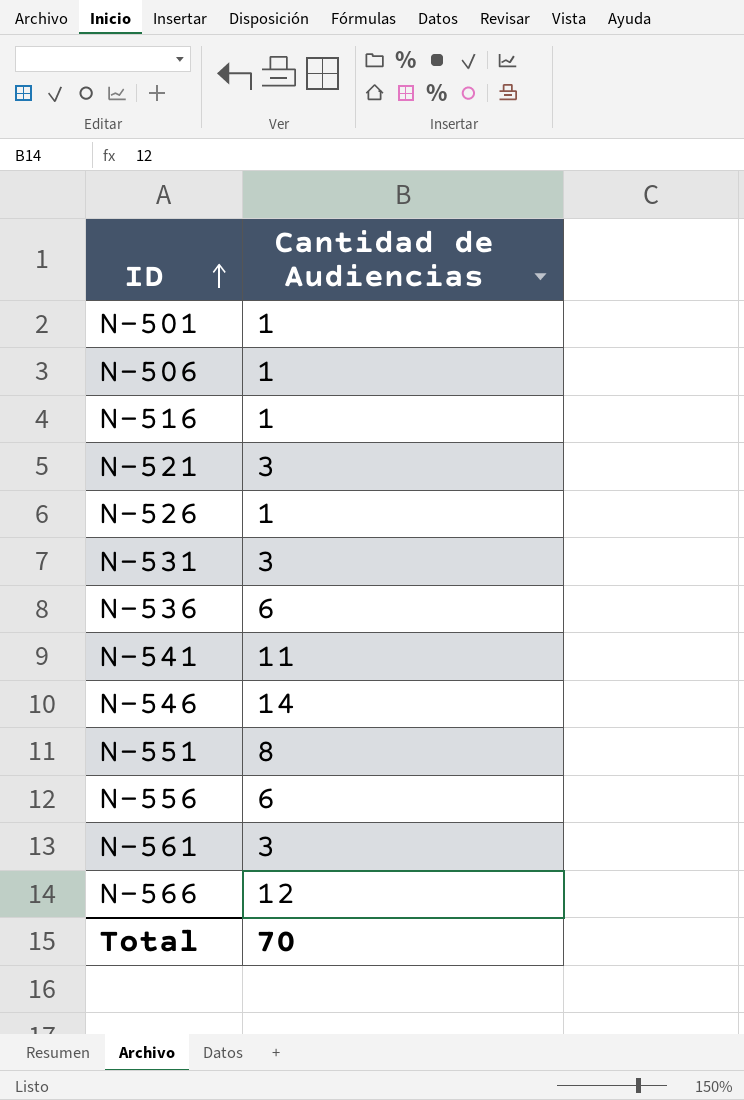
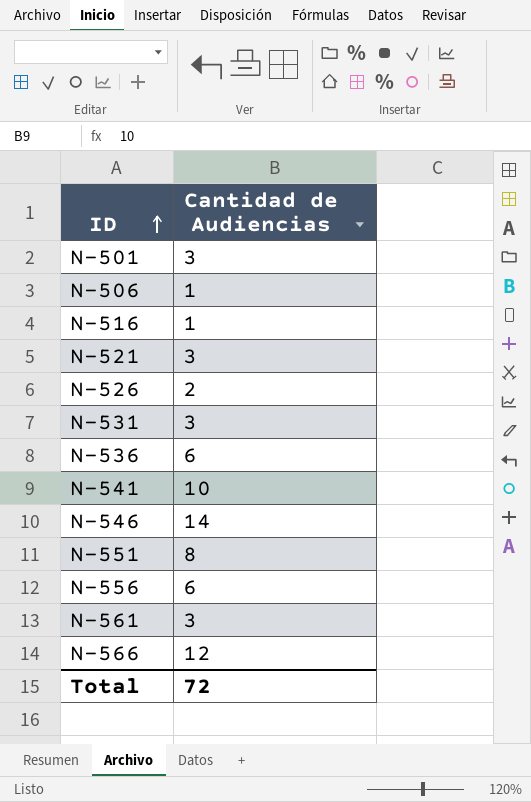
N-501 | Cantidad de Audiencias: 1 -> 3
N-526 | Cantidad de Audiencias: 1 -> 2
N-541 | Cantidad de Audiencias: 11 -> 10
Total | Cantidad de Audiencias: 70 -> 72

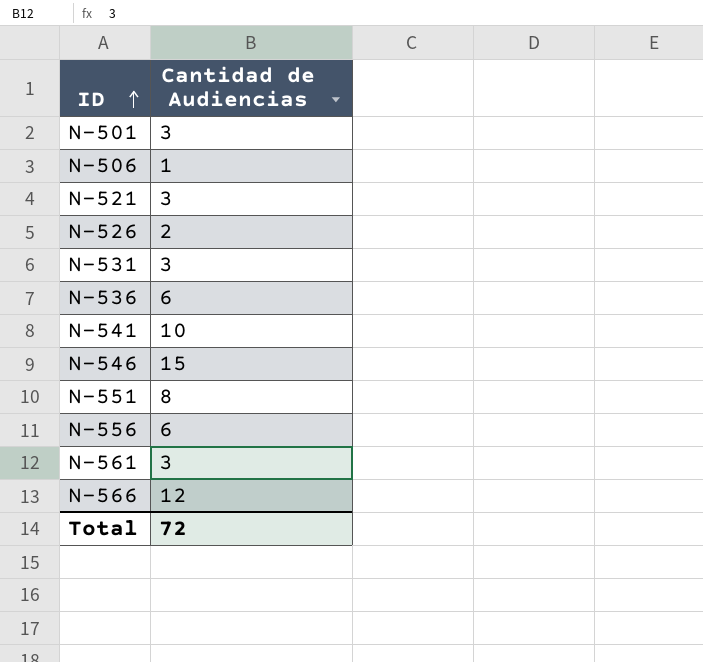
row N-516: 1 -> none
N-546 | Cantidad de Audiencias: 14 -> 15

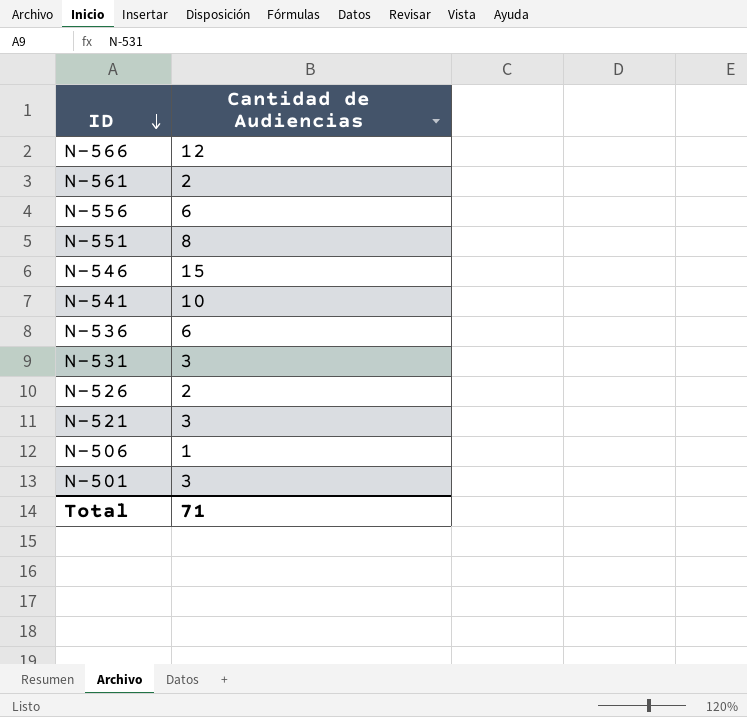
row order: ID ascending -> ID descending
N-561 | Cantidad de Audiencias: 3 -> 2
Total | Cantidad de Audiencias: 72 -> 71

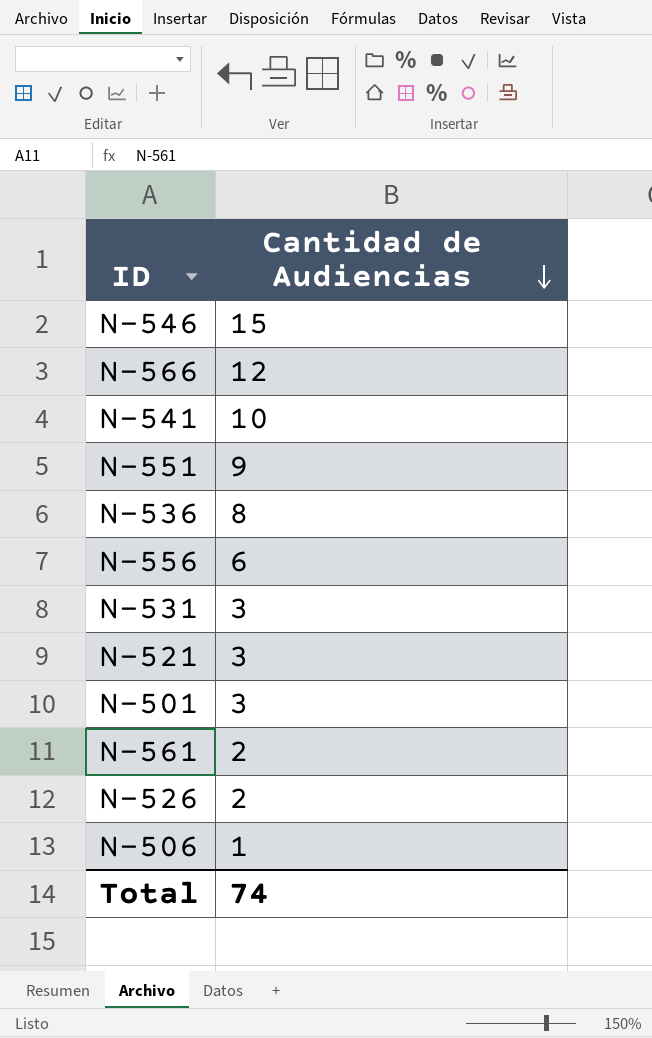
row order: ID descending -> Cantidad de Audiencias descending
N-551 | Cantidad de Audiencias: 8 -> 9
N-536 | Cantidad de Audiencias: 6 -> 8
Total | Cantidad de Audiencias: 71 -> 74

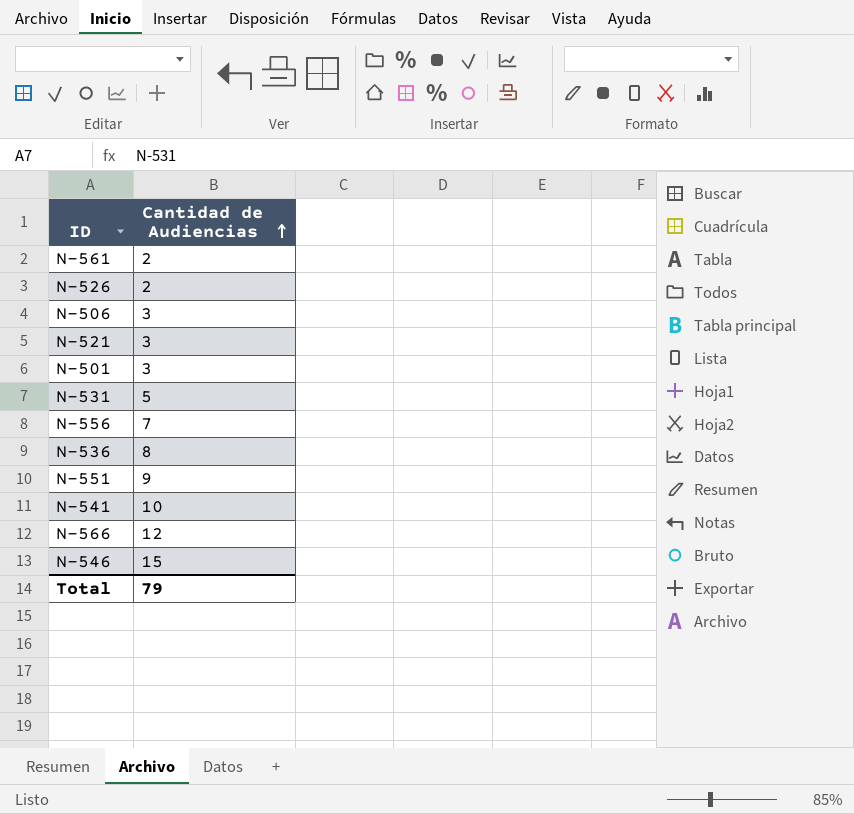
row order: Cantidad de Audiencias descending -> Cantidad de Audiencias ascending
N-506 | Cantidad de Audiencias: 1 -> 3
N-531 | Cantidad de Audiencias: 3 -> 5
N-556 | Cantidad de Audiencias: 6 -> 7
Total | Cantidad de Audiencias: 74 -> 79

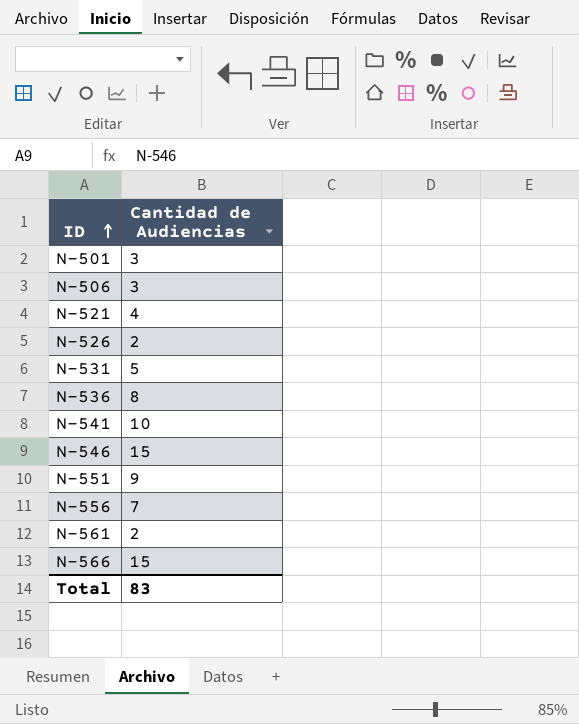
row order: Cantidad de Audiencias ascending -> ID ascending
N-521 | Cantidad de Audiencias: 3 -> 4
N-566 | Cantidad de Audiencias: 12 -> 15
Total | Cantidad de Audiencias: 79 -> 83

